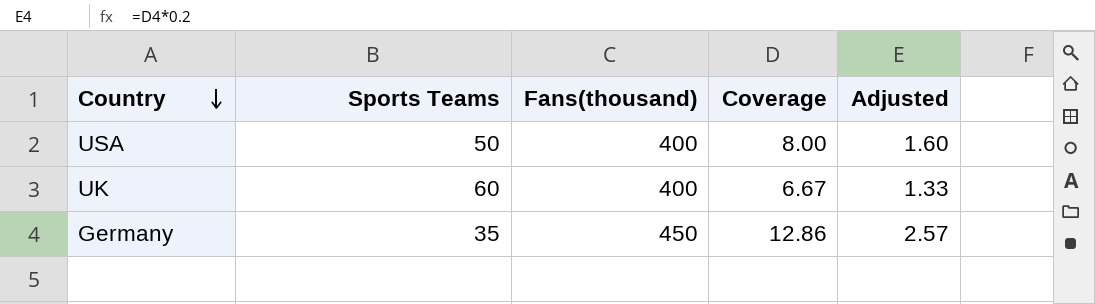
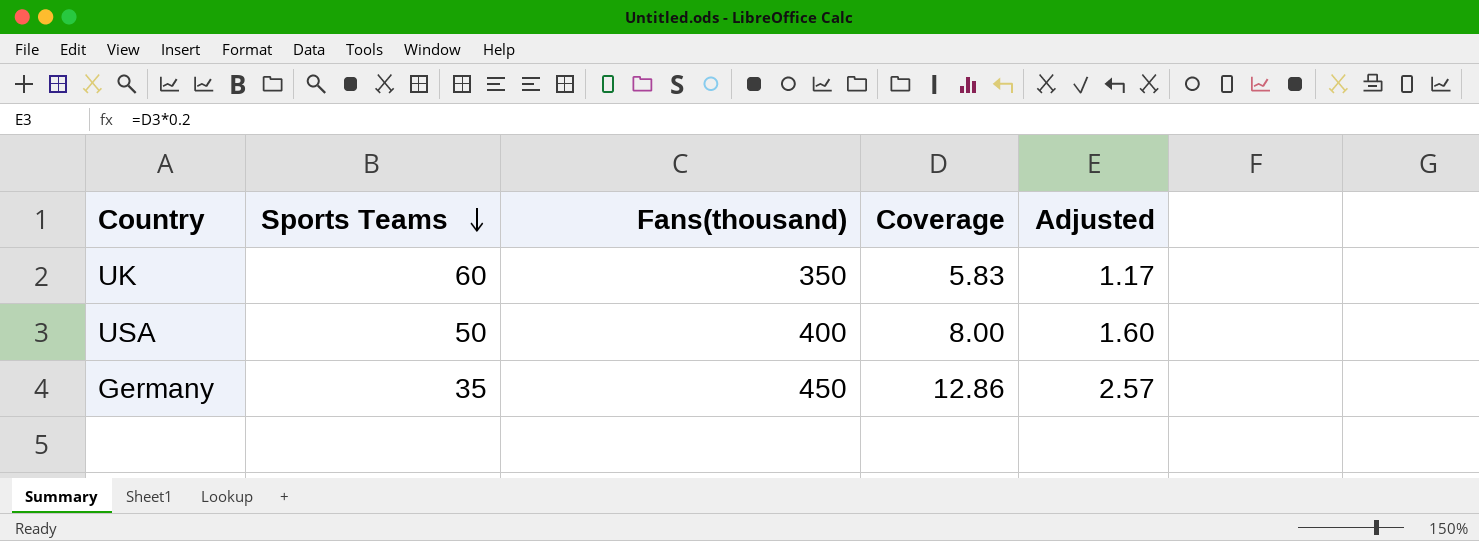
row order: Country descending -> Sports Teams descending
UK | Fans(thousand): 400 -> 350
UK | Coverage: 6.67 -> 5.83
UK | Adjusted: 1.33 -> 1.17

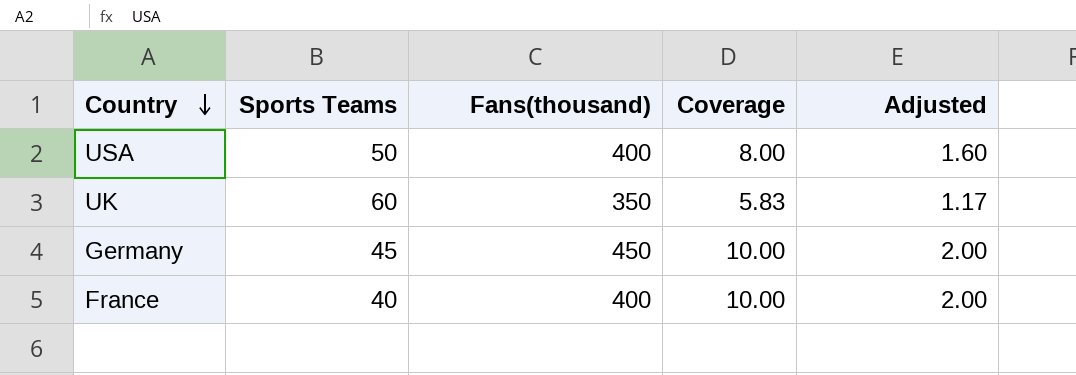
row order: Sports Teams descending -> Country descending
Germany | Sports Teams: 35 -> 45
Germany | Coverage: 12.86 -> 10.00
Germany | Adjusted: 2.57 -> 2.00
row France: none -> 40 | 400 | 10.00 | 2.00

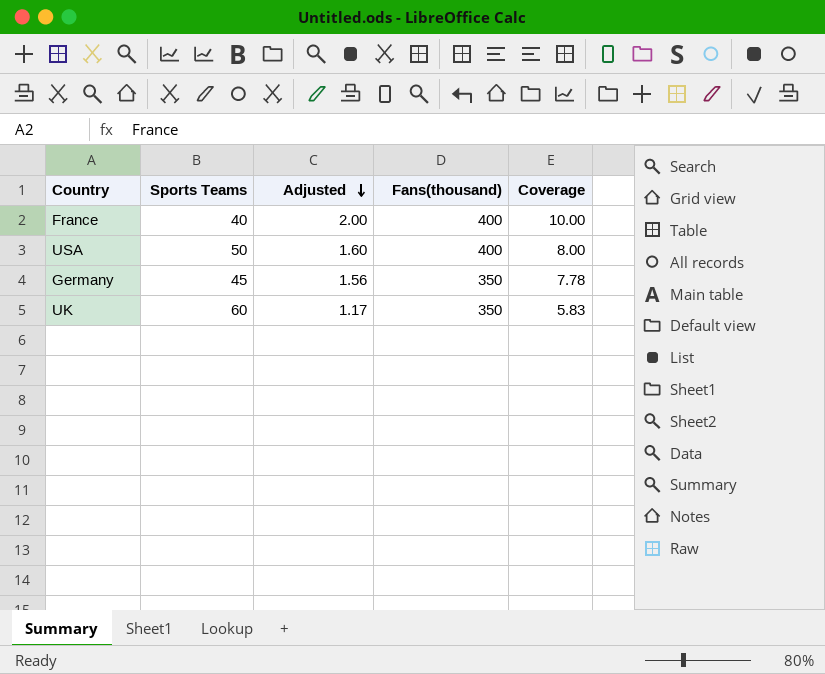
row order: Country descending -> Adjusted descending
column Adjusted | position: 5 -> 3
Germany | Adjusted: 2.00 -> 1.56
Germany | Fans(thousand): 450 -> 350
Germany | Coverage: 10.00 -> 7.78

